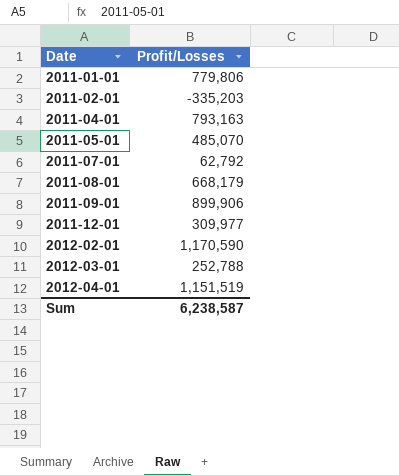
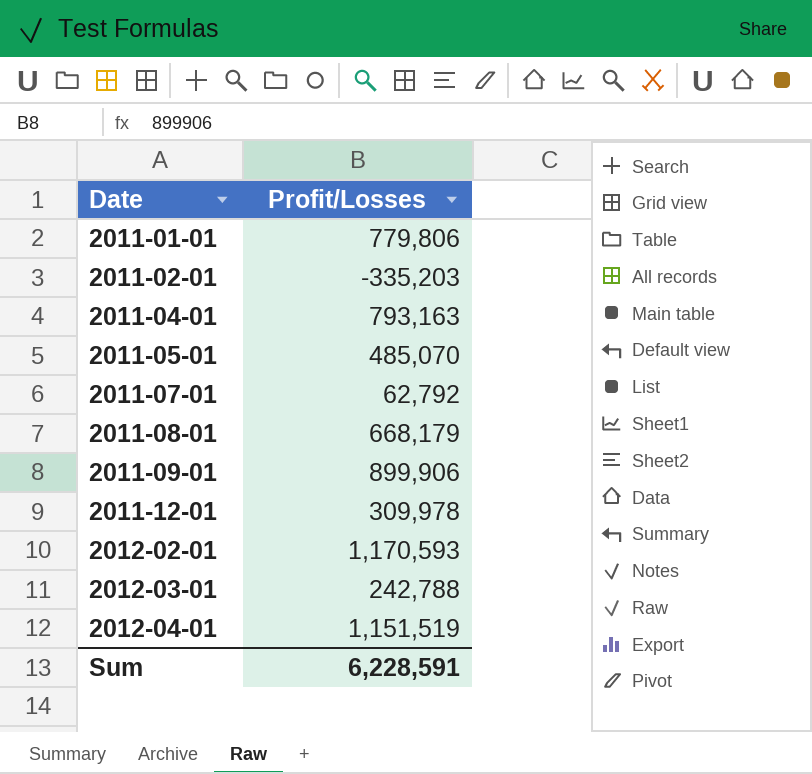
2011-12-01 | Profit/Losses: 309,977 -> 309,978
2012-02-01 | Profit/Losses: 1,170,590 -> 1,170,593
2012-03-01 | Profit/Losses: 252,788 -> 242,788
Sum | Profit/Losses: 6,238,587 -> 6,228,591

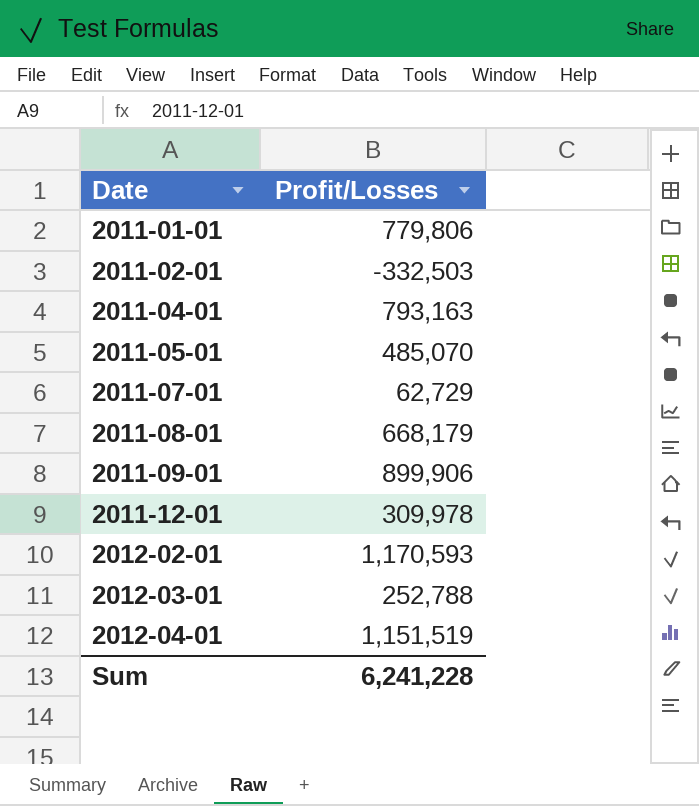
2011-02-01 | Profit/Losses: -335,203 -> -332,503
2011-07-01 | Profit/Losses: 62,792 -> 62,729
2012-03-01 | Profit/Losses: 242,788 -> 252,788
Sum | Profit/Losses: 6,228,591 -> 6,241,228

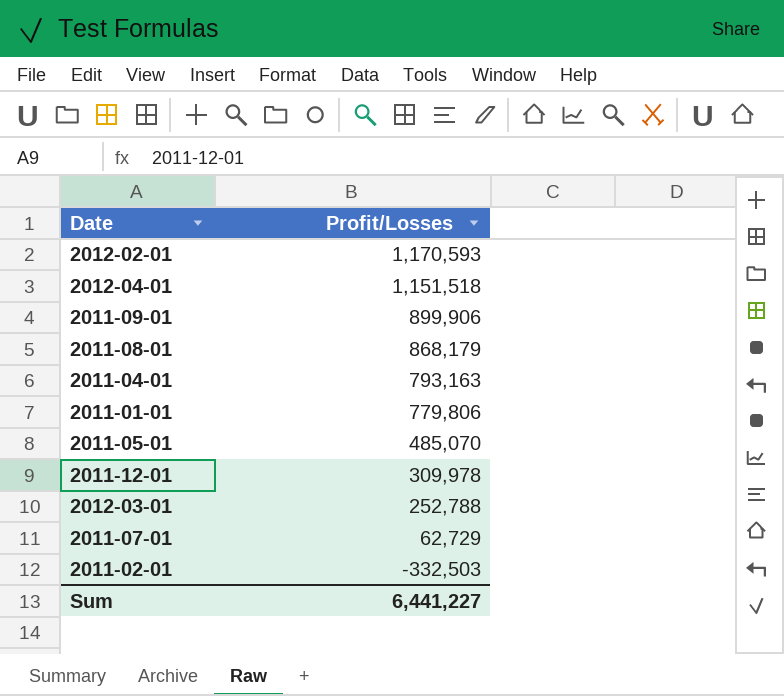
row order: Date ascending -> Profit/Losses descending
2012-04-01 | Profit/Losses: 1,151,519 -> 1,151,518
2011-08-01 | Profit/Losses: 668,179 -> 868,179
Sum | Profit/Losses: 6,241,228 -> 6,441,227

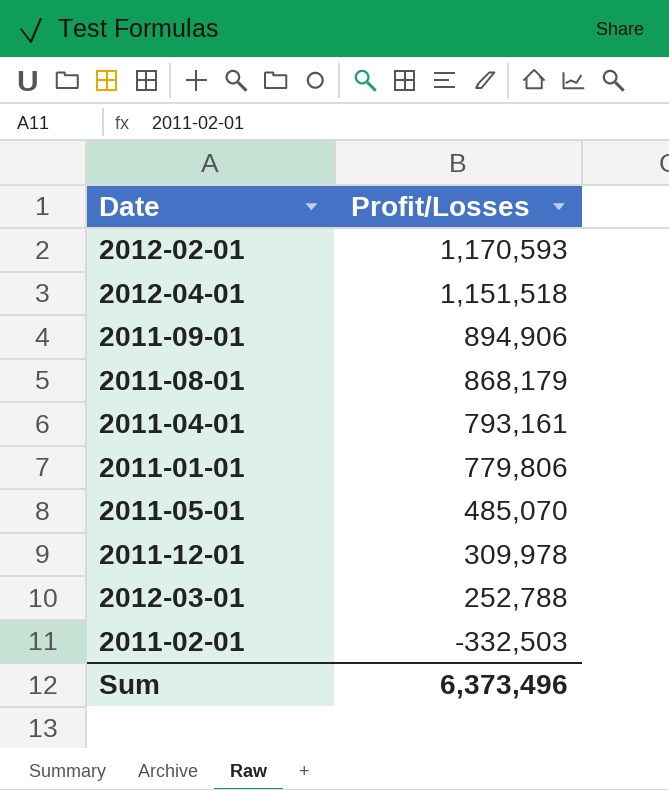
row 2011-07-01: 62,729 -> none
2011-09-01 | Profit/Losses: 899,906 -> 894,906
2011-04-01 | Profit/Losses: 793,163 -> 793,161
Sum | Profit/Losses: 6,441,227 -> 6,373,496

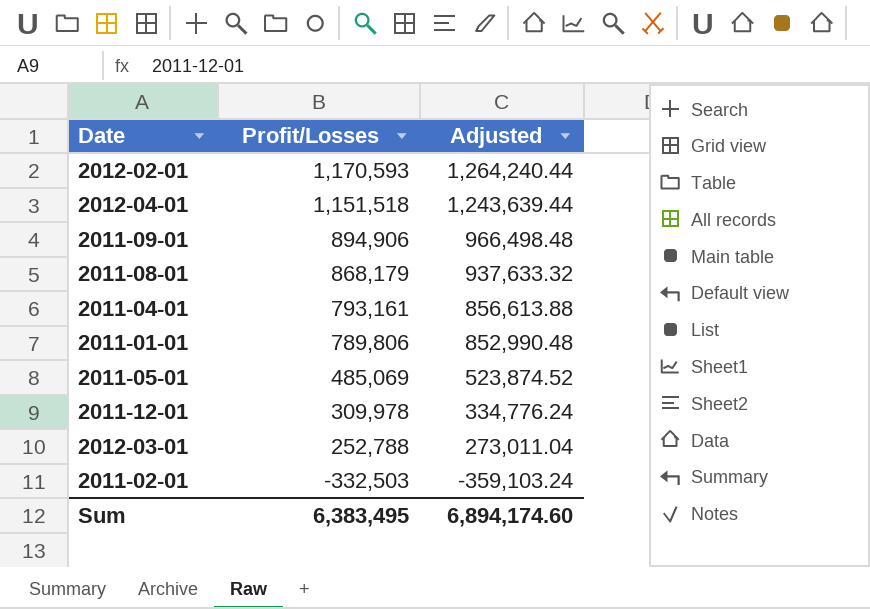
column Adjusted | formula: none -> [Profit/Losses] * 1.08
2011-01-01 | Profit/Losses: 779,806 -> 789,806
2011-05-01 | Profit/Losses: 485,070 -> 485,069
Sum | Profit/Losses: 6,373,496 -> 6,383,495

